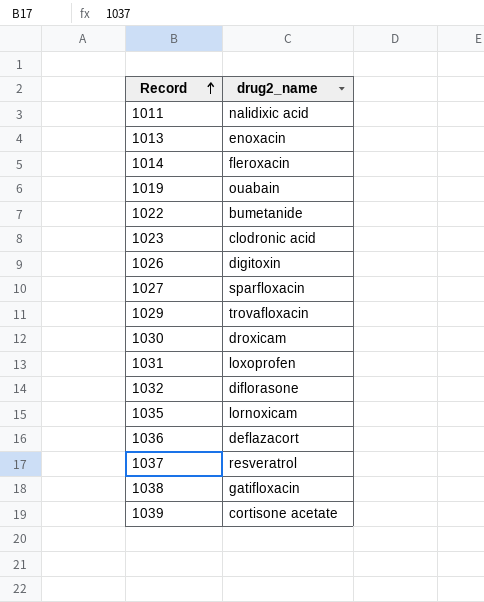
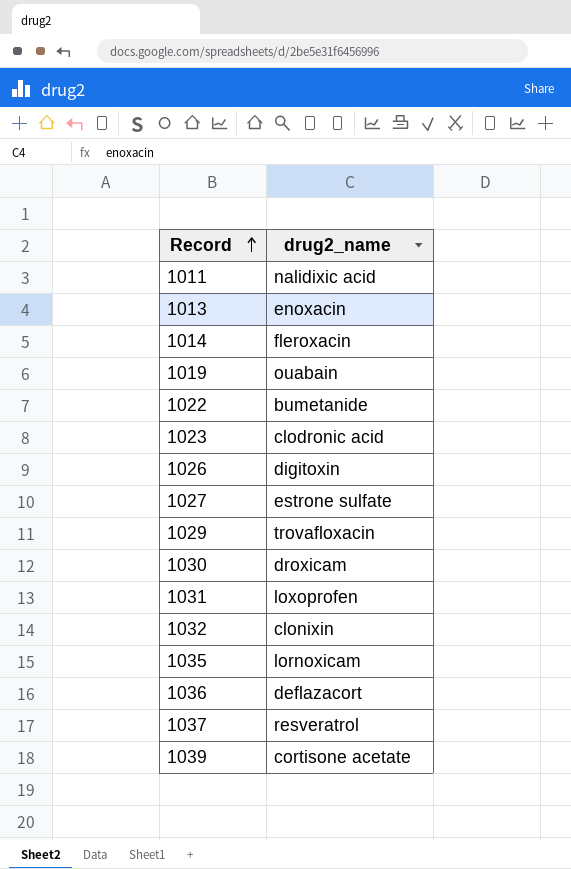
row 1038: gatifloxacin -> none
1027 | drug2_name: sparfloxacin -> estrone sulfate
1032 | drug2_name: diflorasone -> clonixin

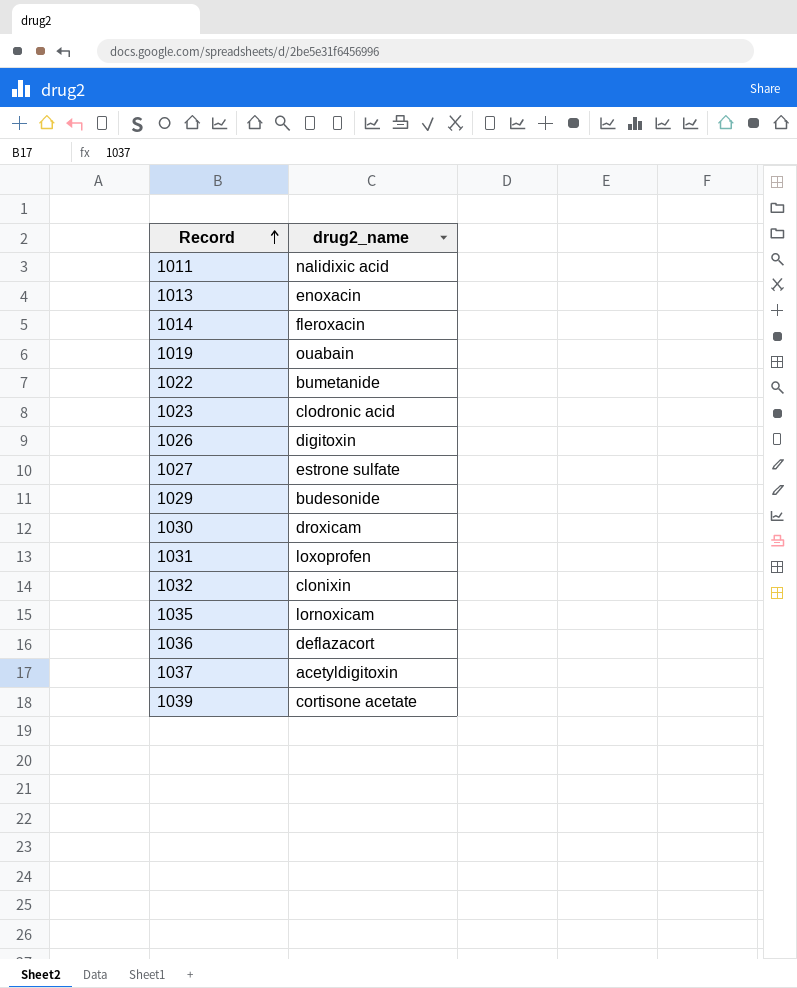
1029 | drug2_name: trovafloxacin -> budesonide
1037 | drug2_name: resveratrol -> acetyldigitoxin

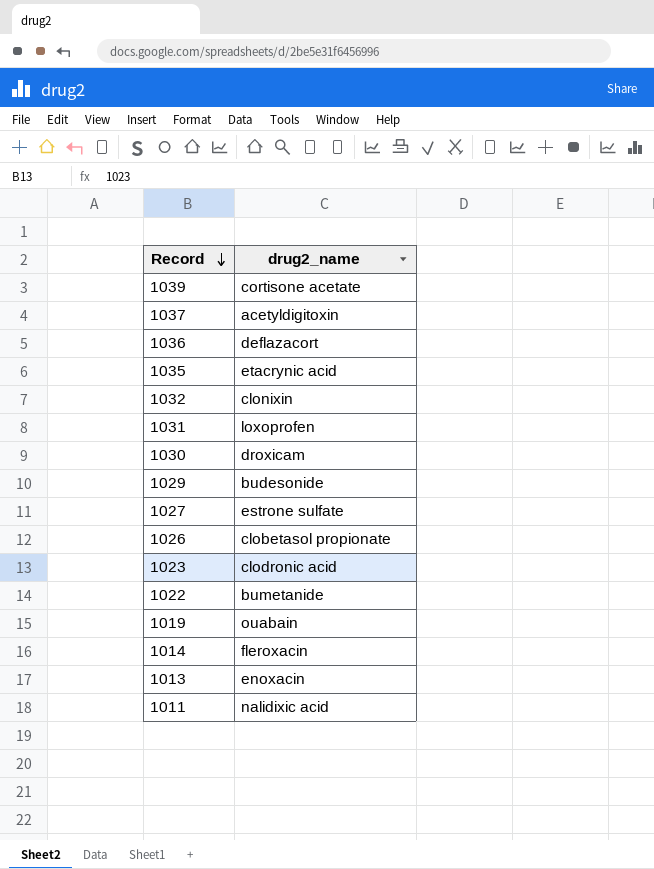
row order: Record ascending -> Record descending
1035 | drug2_name: lornoxicam -> etacrynic acid
1026 | drug2_name: digitoxin -> clobetasol propionate

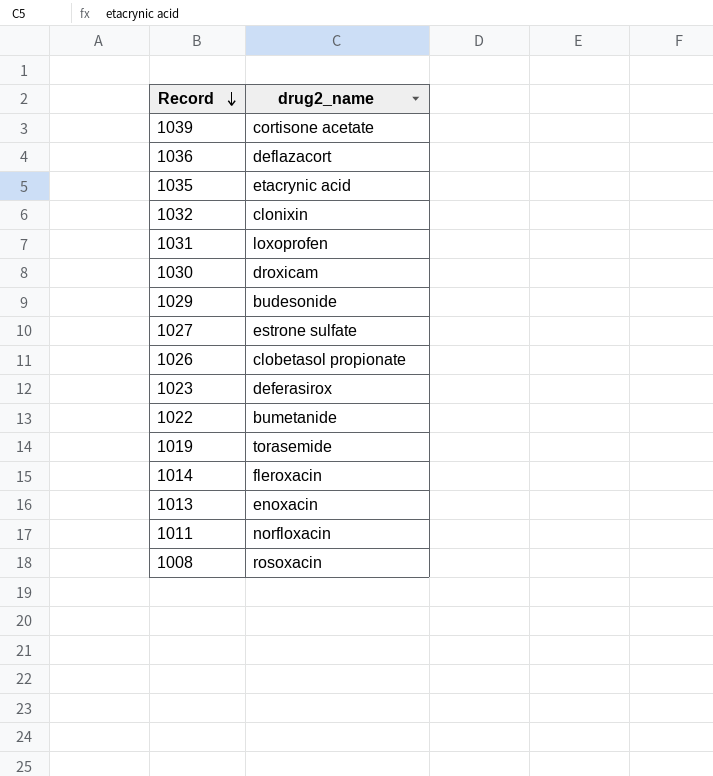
row 1037: acetyldigitoxin -> none
1023 | drug2_name: clodronic acid -> deferasirox
1019 | drug2_name: ouabain -> torasemide
1011 | drug2_name: nalidixic acid -> norfloxacin
row 1008: none -> rosoxacin

